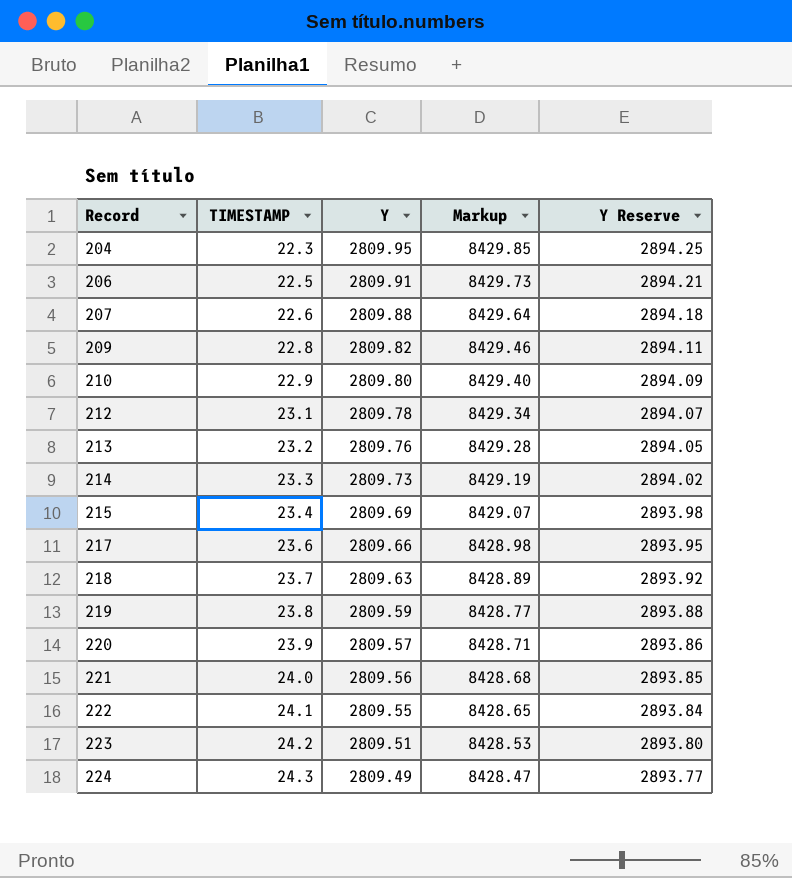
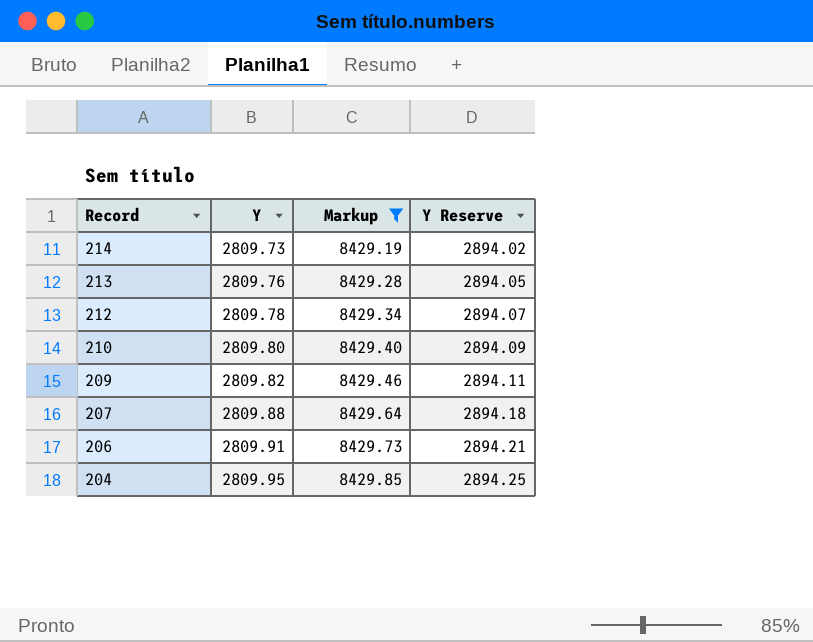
filter: none -> Markup >= 8429.19
row order: Record ascending -> Record descending
column TIMESTAMP | position: 2 -> none

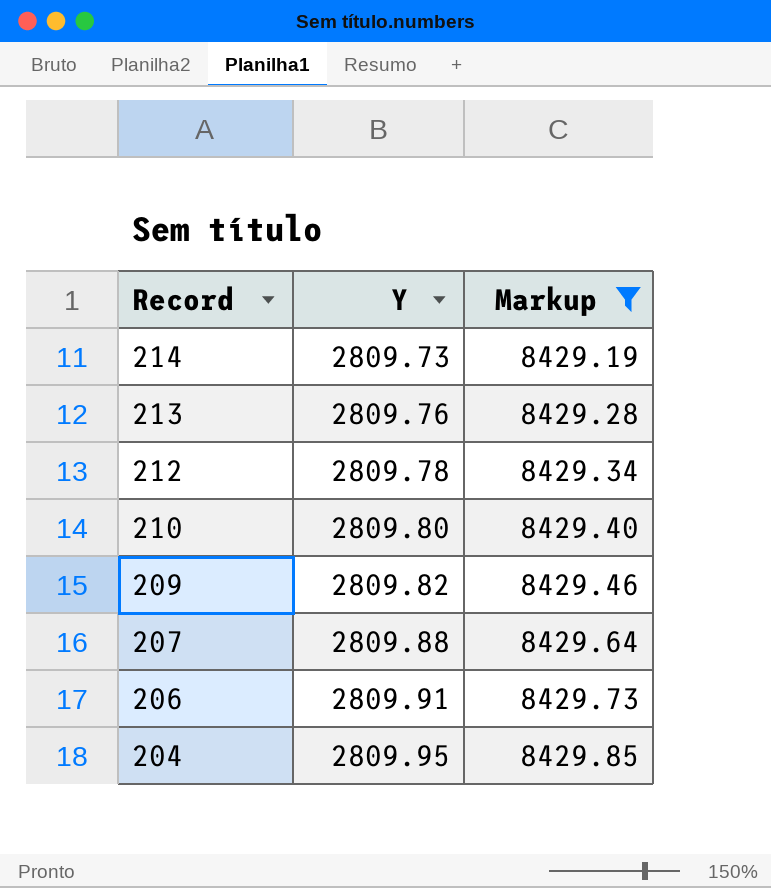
column Y Reserve | formula: [Y] * 1.03 -> none

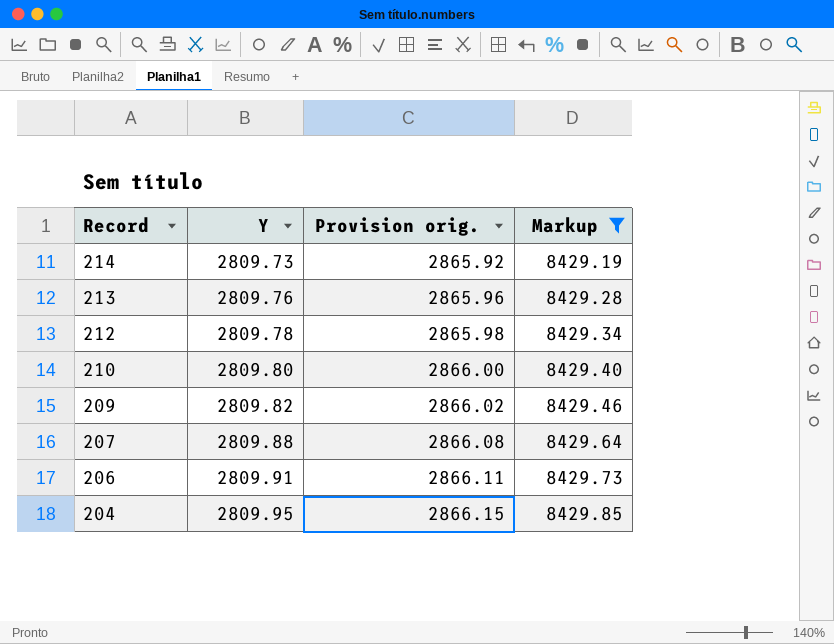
column Provision orig. | formula: none -> [Y] * 1.02

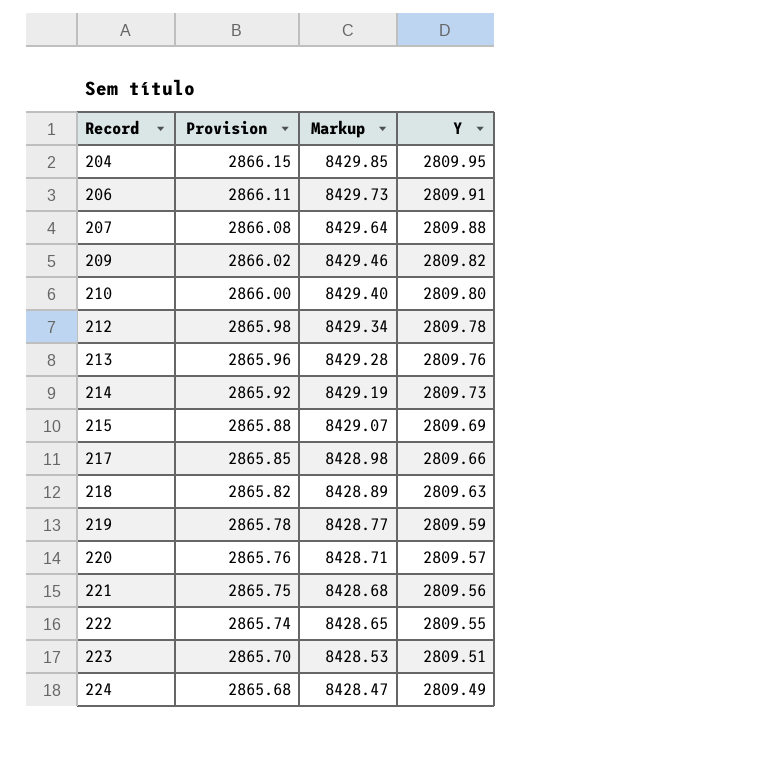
filter: Markup >= 8429.19 -> none
row order: Record descending -> Record ascending
column name: Provision orig. -> Provision
column Y | position: 2 -> 4

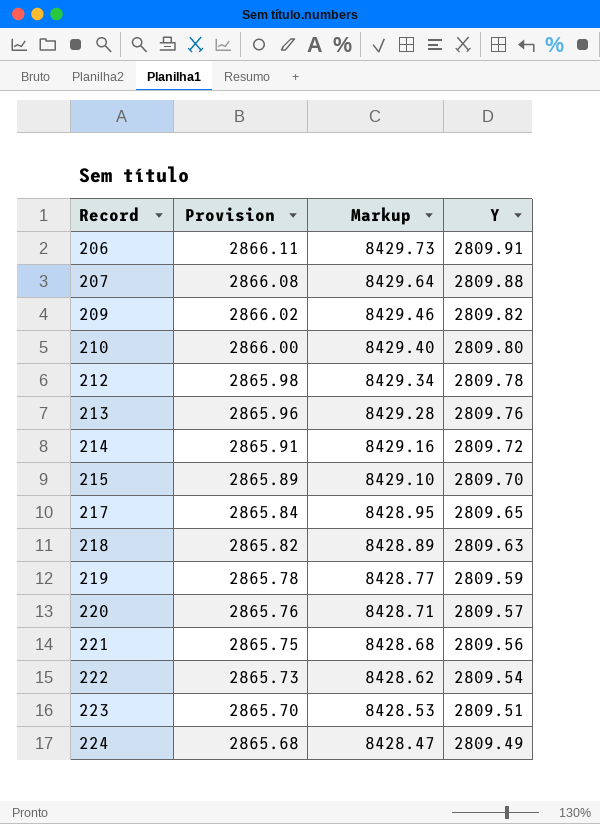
row 204: 2866.15 | 8429.85 | 2809.95 -> none
214 | Provision: 2865.92 -> 2865.91
214 | Markup: 8429.19 -> 8429.16
214 | Y: 2809.73 -> 2809.72
215 | Provision: 2865.88 -> 2865.89
215 | Markup: 8429.07 -> 8429.10
215 | Y: 2809.69 -> 2809.70
217 | Provision: 2865.85 -> 2865.84
217 | Markup: 8428.98 -> 8428.95
217 | Y: 2809.66 -> 2809.65
222 | Provision: 2865.74 -> 2865.73
222 | Markup: 8428.65 -> 8428.62
222 | Y: 2809.55 -> 2809.54

